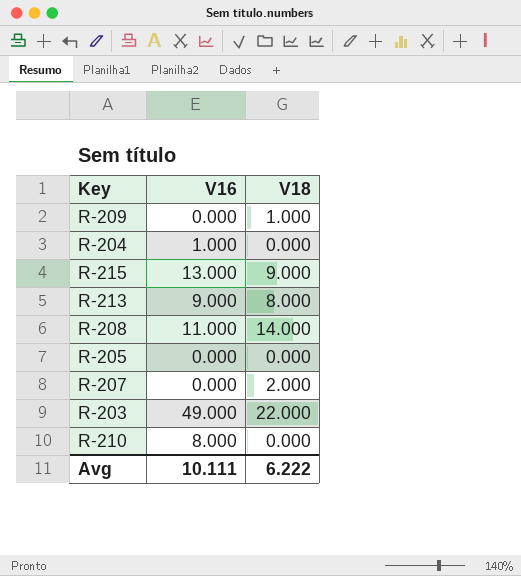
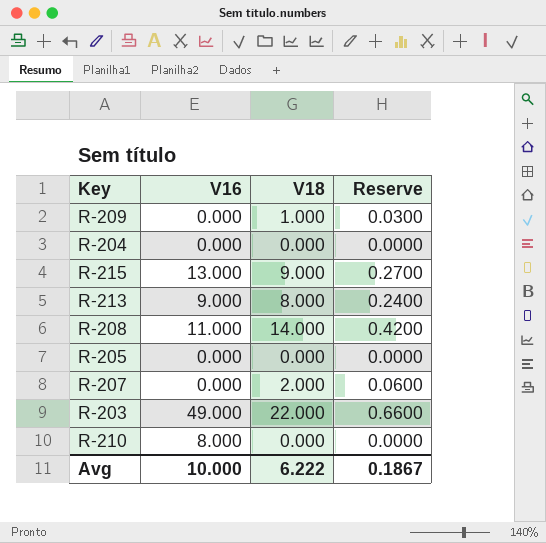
column Reserve | formula: none -> [V18] * 0.03
R-204 | V16: 1.000 -> 0.000
Avg | V16: 10.111 -> 10.000

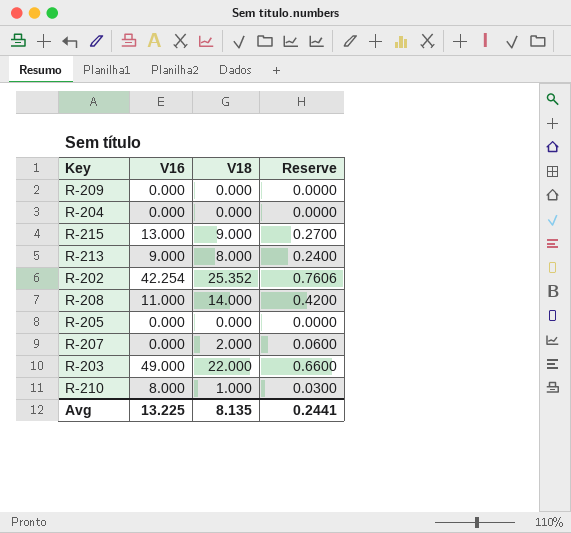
R-209 | V18: 1.000 -> 0.000
R-209 | Reserve: 0.0300 -> 0.0000
row R-202: none -> 42.254 | 25.352 | 0.7606
R-210 | V18: 0.000 -> 1.000
R-210 | Reserve: 0.0000 -> 0.0300
Avg | V16: 10.000 -> 13.225
Avg | V18: 6.222 -> 8.135
Avg | Reserve: 0.1867 -> 0.2441

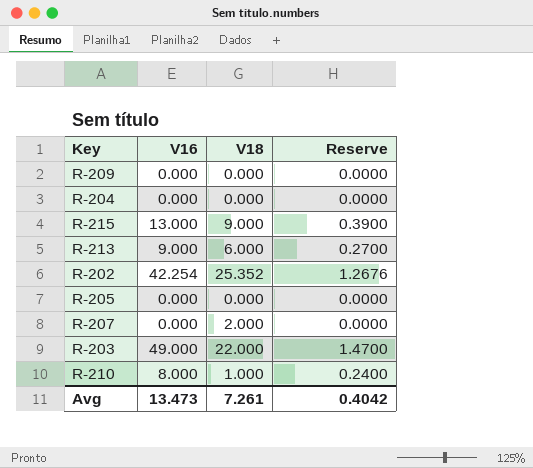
column Reserve | formula: [V18] * 0.03 -> [V16] * 0.03
row R-208: 11.000 | 14.000 | 0.4200 -> none
R-213 | V18: 8.000 -> 6.000
Avg | V16: 13.225 -> 13.473
Avg | V18: 8.135 -> 7.261
Avg | Reserve: 0.2441 -> 0.4042

